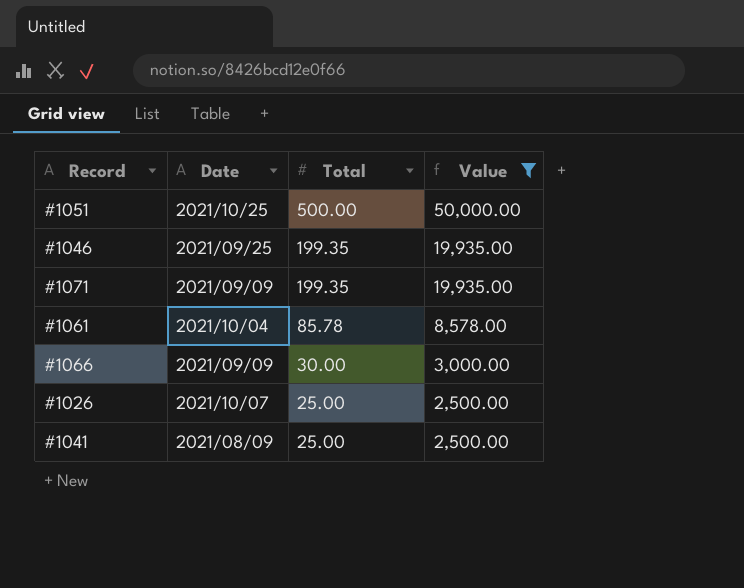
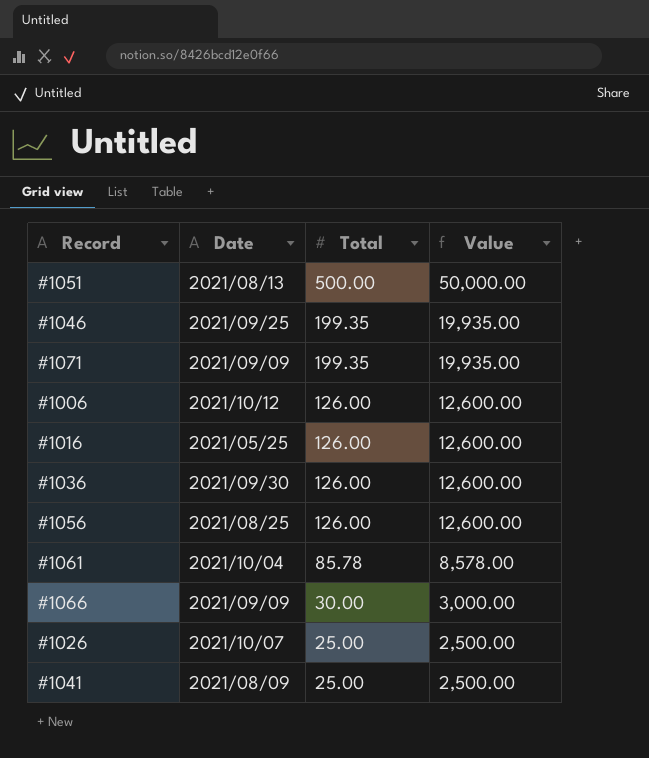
filter: Value != 12,600.00 -> none
#1051 | Date: 2021/10/25 -> 2021/08/13

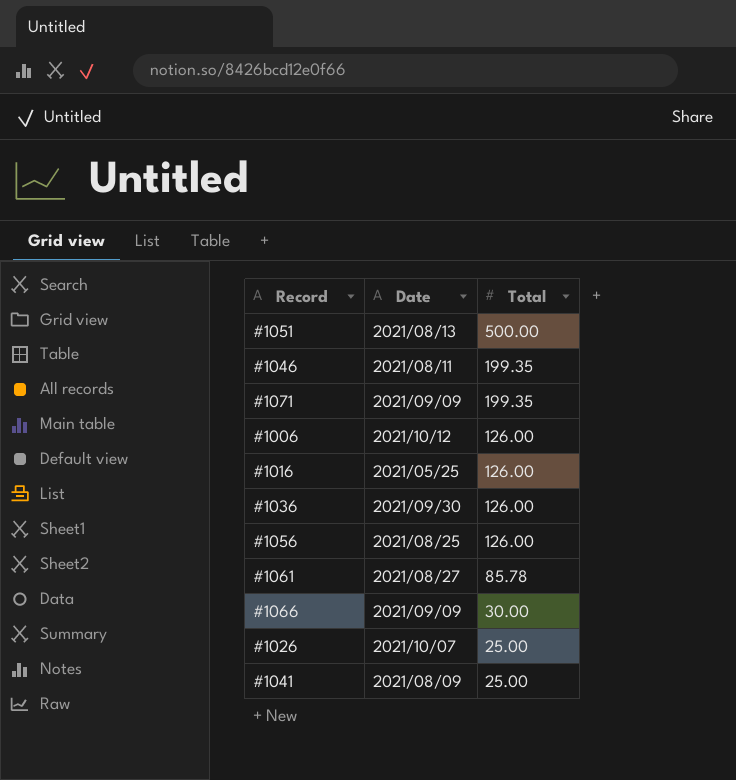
column Value | formula: [Total] * 100 -> none
#1046 | Date: 2021/09/25 -> 2021/08/11
#1061 | Date: 2021/10/04 -> 2021/08/27

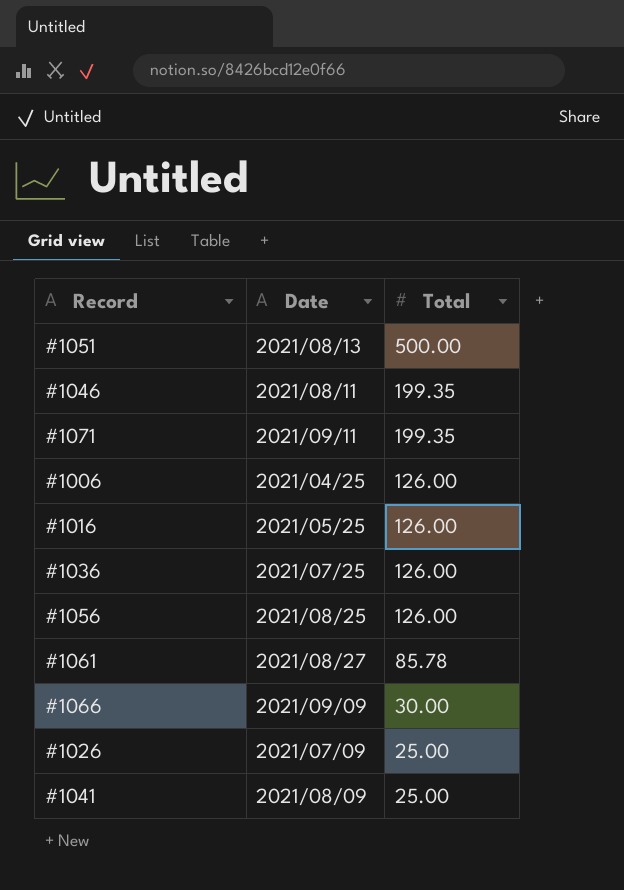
#1071 | Date: 2021/09/09 -> 2021/09/11
#1006 | Date: 2021/10/12 -> 2021/04/25
#1036 | Date: 2021/09/30 -> 2021/07/25
#1026 | Date: 2021/10/07 -> 2021/07/09

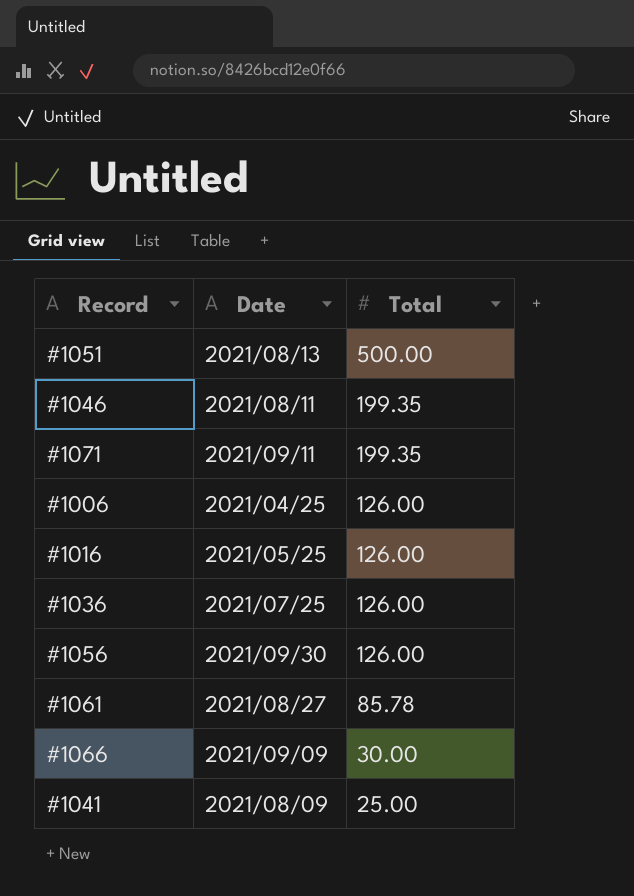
row #1026: 2021/07/09 | 25.00 -> none
#1056 | Date: 2021/08/25 -> 2021/09/30

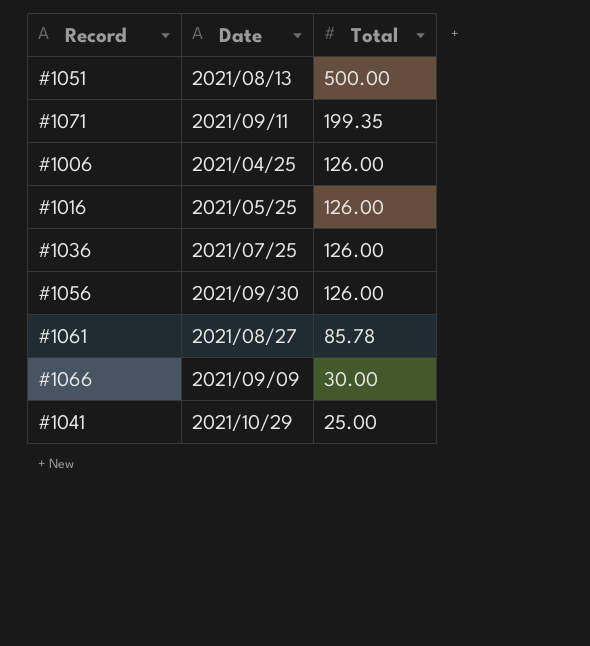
row #1046: 2021/08/11 | 199.35 -> none
#1041 | Date: 2021/08/09 -> 2021/10/29

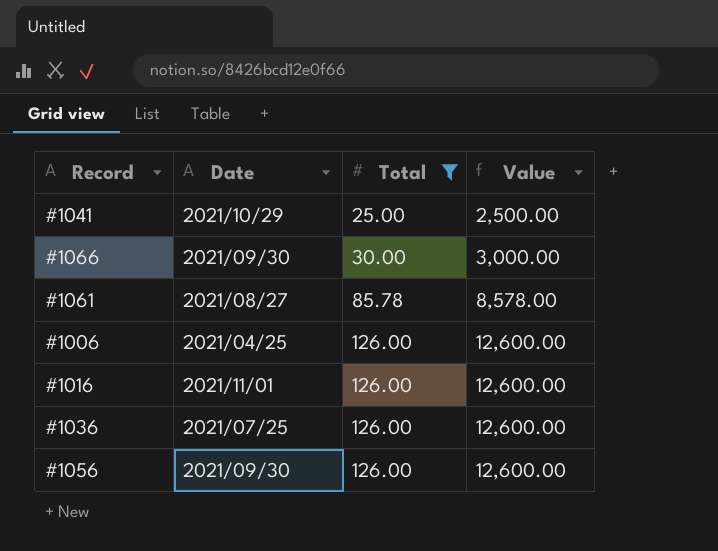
filter: none -> Total <= 126.00
row order: Total descending -> Total ascending
column Value | formula: none -> [Total] * 100
#1066 | Date: 2021/09/09 -> 2021/09/30
#1016 | Date: 2021/05/25 -> 2021/11/01

